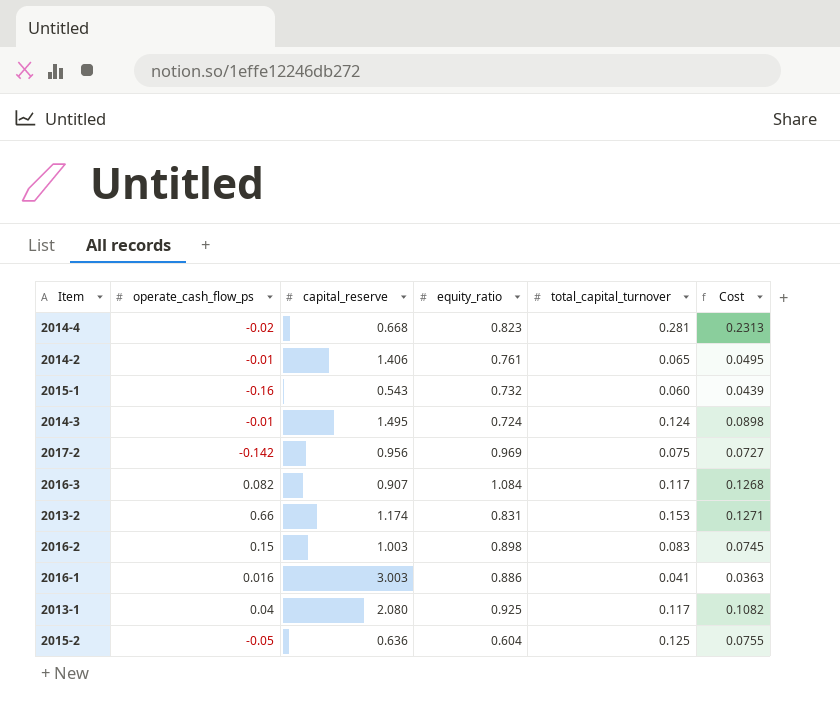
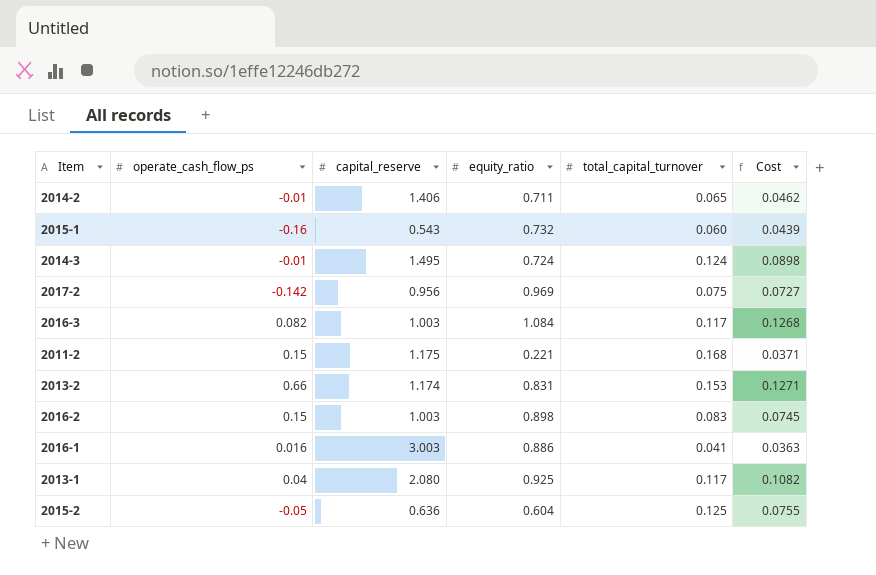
row 2014-4: -0.02 | 0.668 | 0.823 | 0.281 | 0.2313 -> none
2014-2 | equity_ratio: 0.761 -> 0.711
2014-2 | Cost: 0.0495 -> 0.0462
2016-3 | capital_reserve: 0.907 -> 1.003
row 2011-2: none -> 0.15 | 1.175 | 0.221 | 0.168 | 0.0371

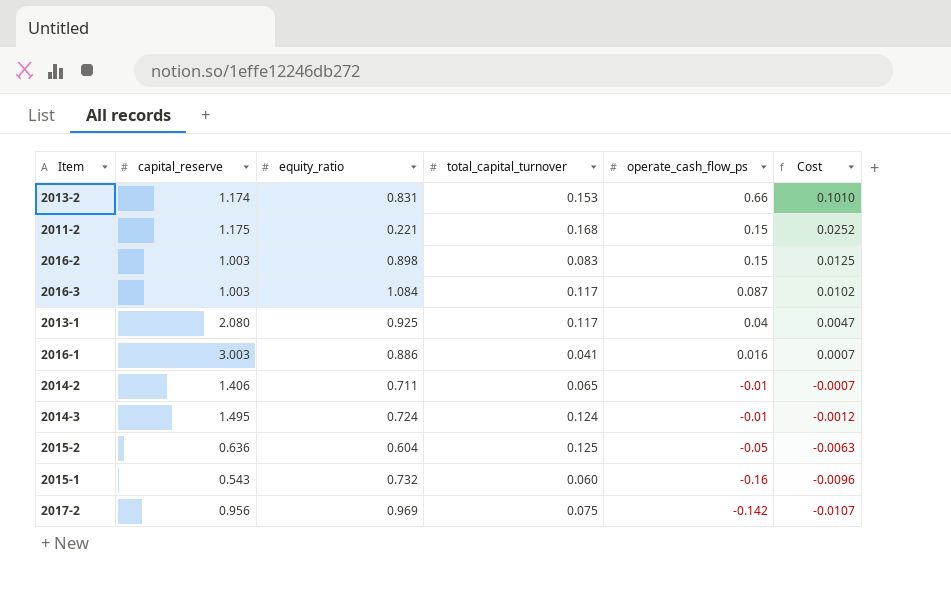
row order: none -> Cost descending
column operate_cash_flow_ps | position: 2 -> 5
column Cost | formula: [equity_ratio] * [total_capital_turnover] -> [total_capital_turnover] * [operate_cash_flow_ps]
2016-3 | operate_cash_flow_ps: 0.082 -> 0.087

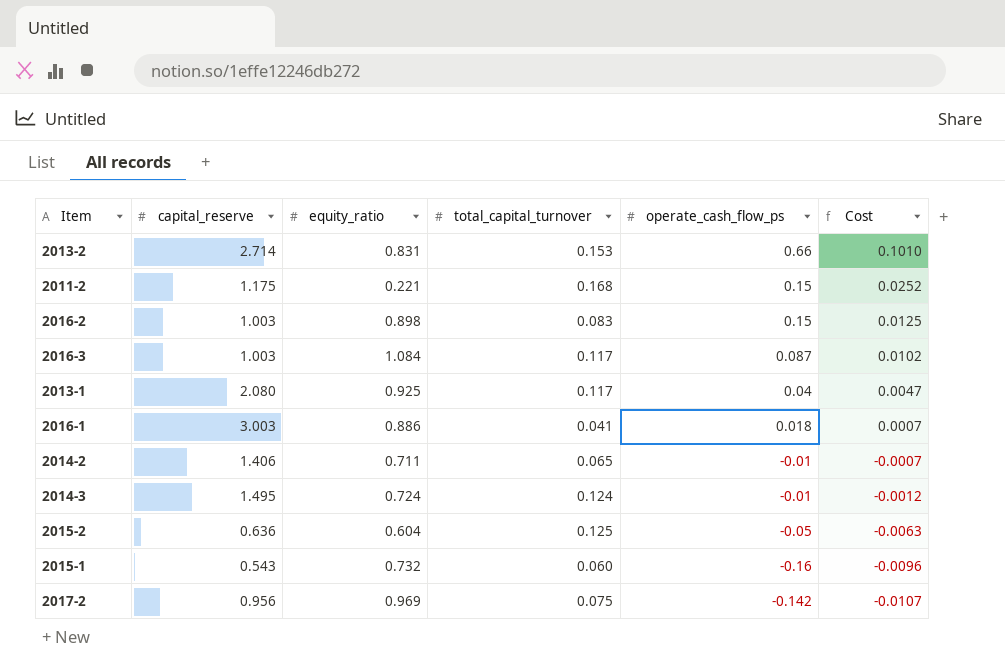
2013-2 | capital_reserve: 1.174 -> 2.714
2016-1 | operate_cash_flow_ps: 0.016 -> 0.018

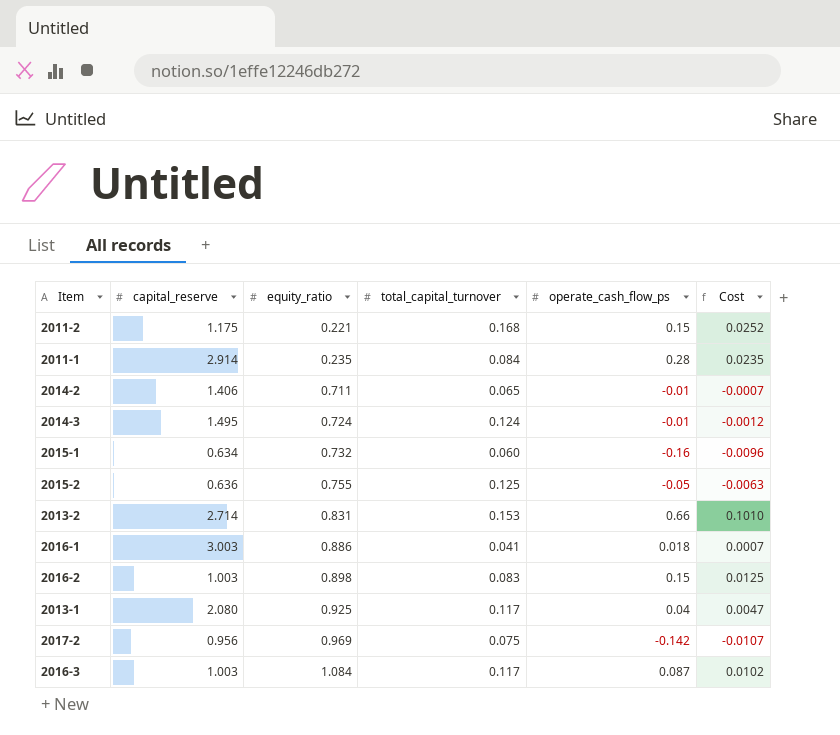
row order: Cost descending -> equity_ratio ascending
row 2011-1: none -> 2.914 | 0.235 | 0.084 | 0.28 | 0.0235
2015-1 | capital_reserve: 0.543 -> 0.634
2015-2 | equity_ratio: 0.604 -> 0.755

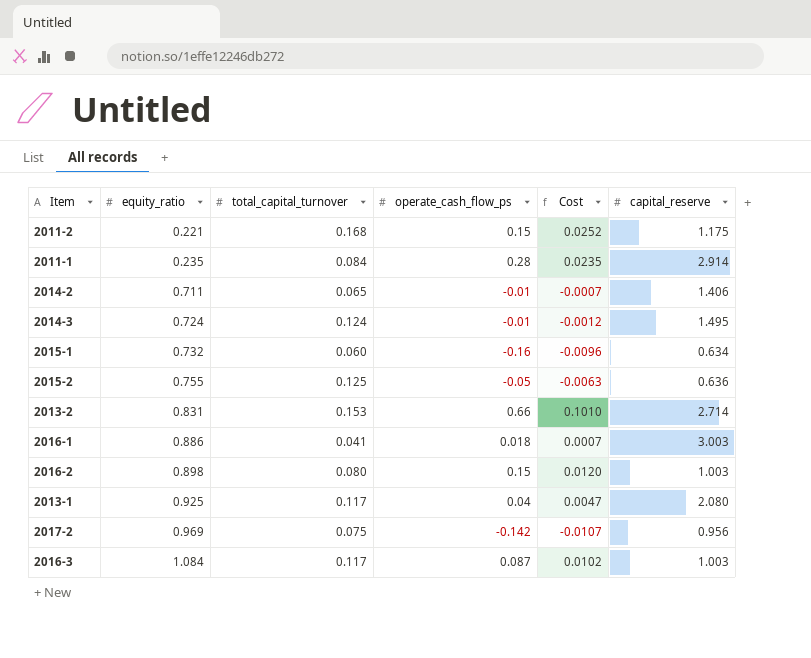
column capital_reserve | position: 2 -> 6
2016-2 | total_capital_turnover: 0.083 -> 0.080
2016-2 | Cost: 0.0125 -> 0.0120

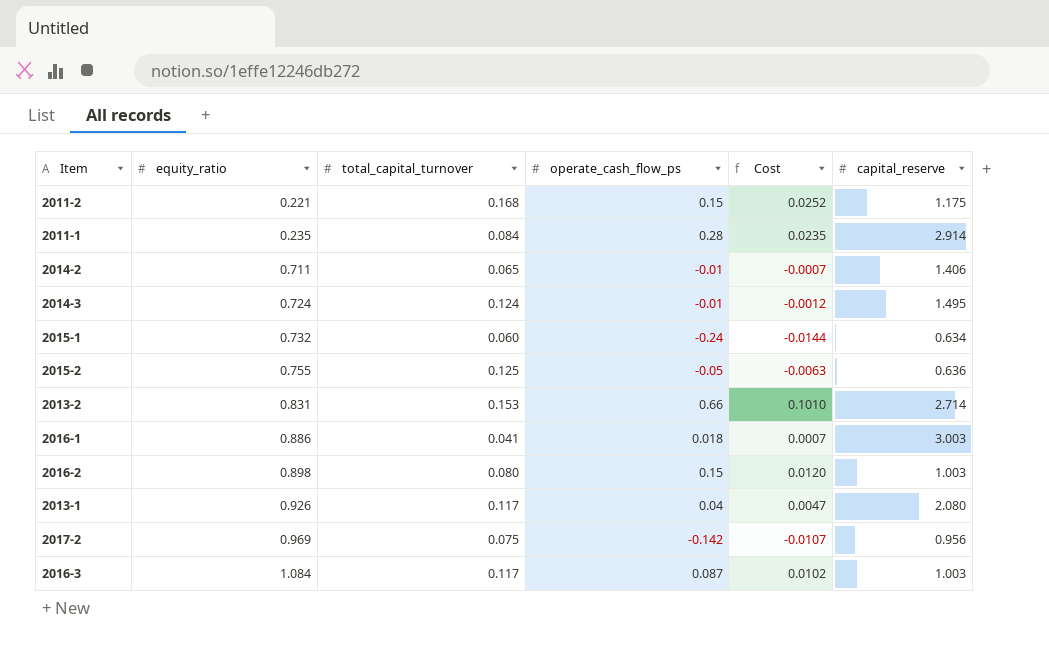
2015-1 | operate_cash_flow_ps: -0.16 -> -0.24
2015-1 | Cost: -0.0096 -> -0.0144
2013-1 | equity_ratio: 0.925 -> 0.926

